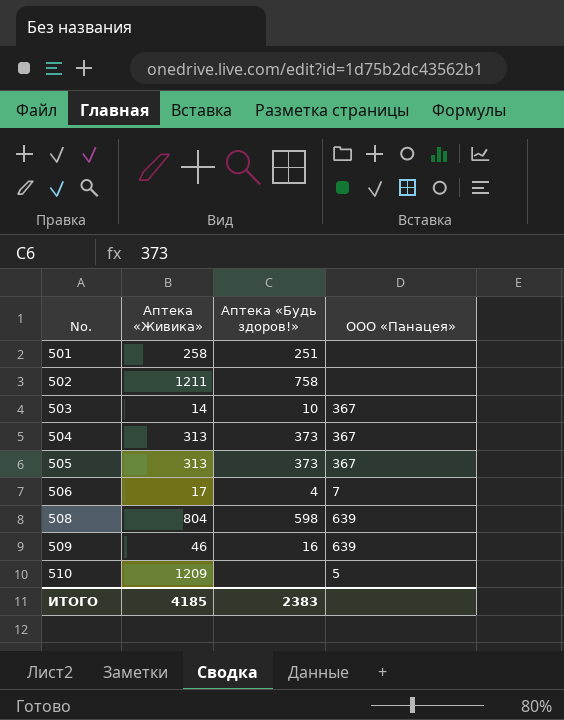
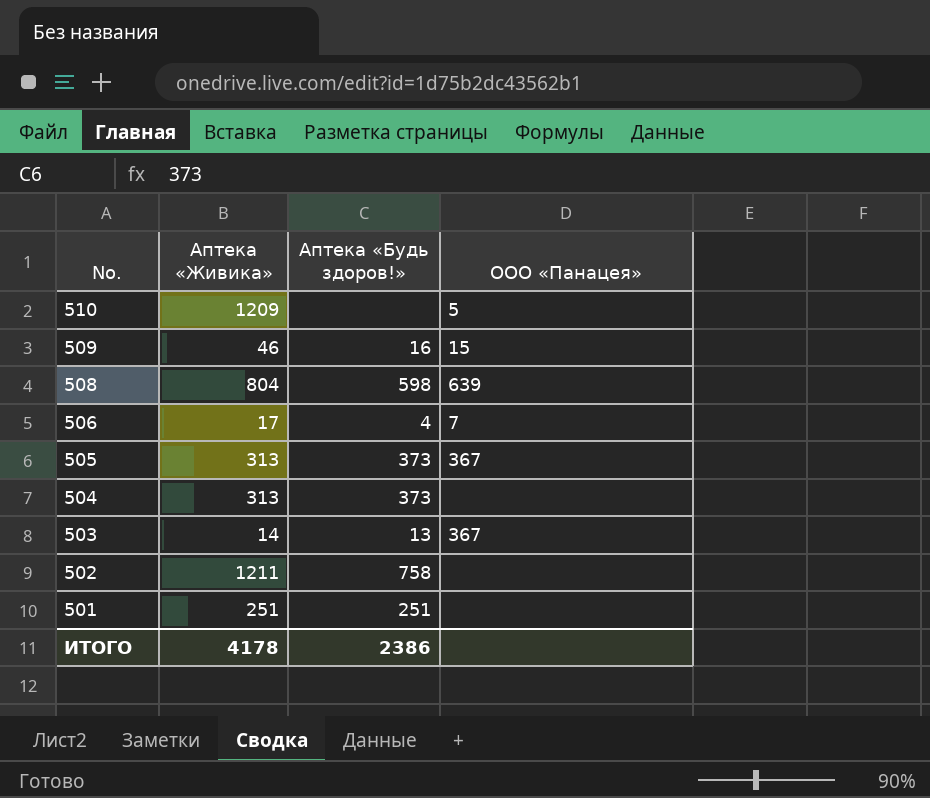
row order: No. ascending -> No. descending
509 | ООО «Панацея»: 639 -> 15
504 | ООО «Панацея»: 367 -> none
503 | Аптека «Будь здоров!»: 10 -> 13
501 | Аптека «Живика»: 258 -> 251
ИТОГО | Аптека «Живика»: 4185 -> 4178
ИТОГО | Аптека «Будь здоров!»: 2383 -> 2386

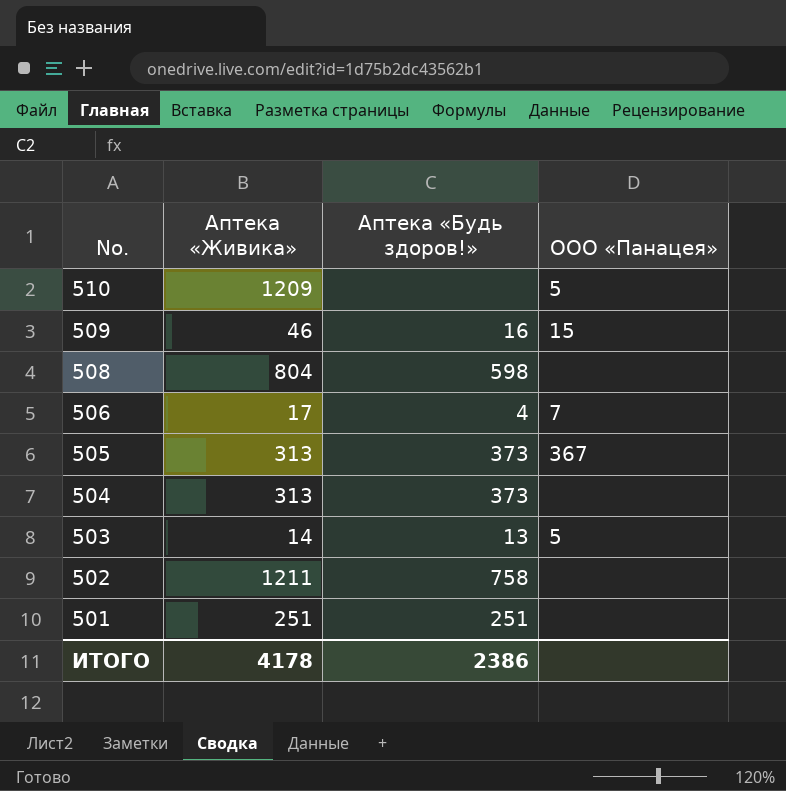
508 | ООО «Панацея»: 639 -> none
503 | ООО «Панацея»: 367 -> 5

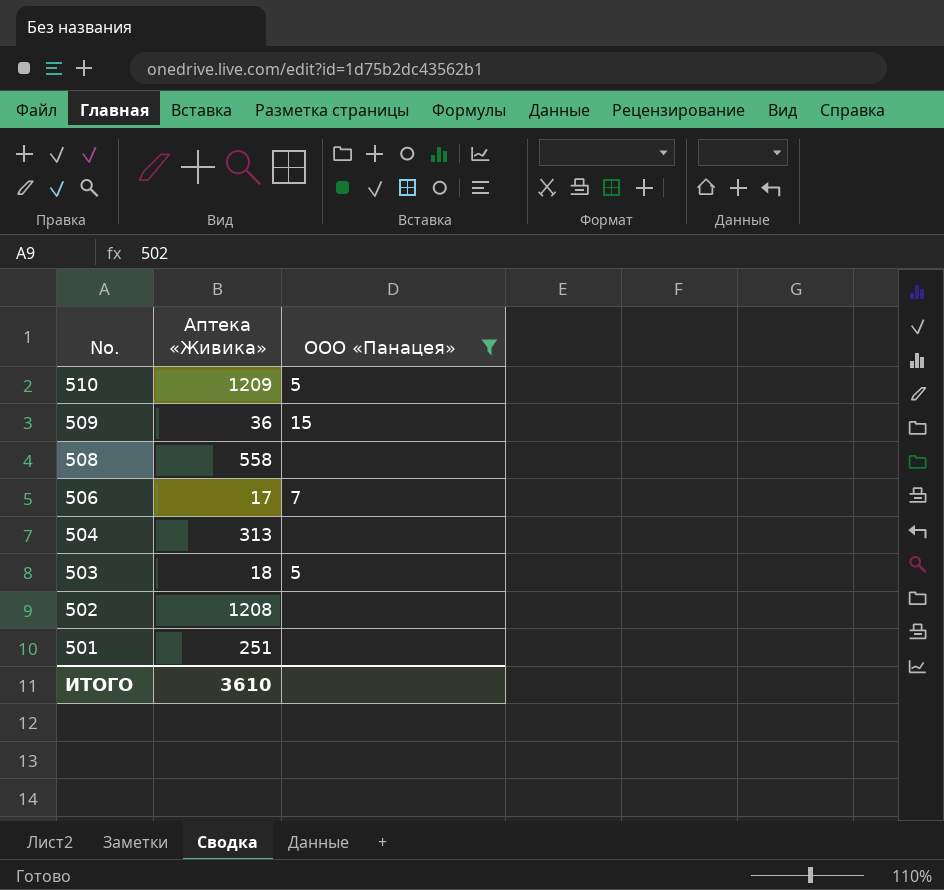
filter: none -> ООО «Панацея» != 367
column Аптека «Будь здоров!» | position: 3 -> none
509 | Аптека «Живика»: 46 -> 36
508 | Аптека «Живика»: 804 -> 558
503 | Аптека «Живика»: 14 -> 18
502 | Аптека «Живика»: 1211 -> 1208
ИТОГО | Аптека «Живика»: 4178 -> 3610

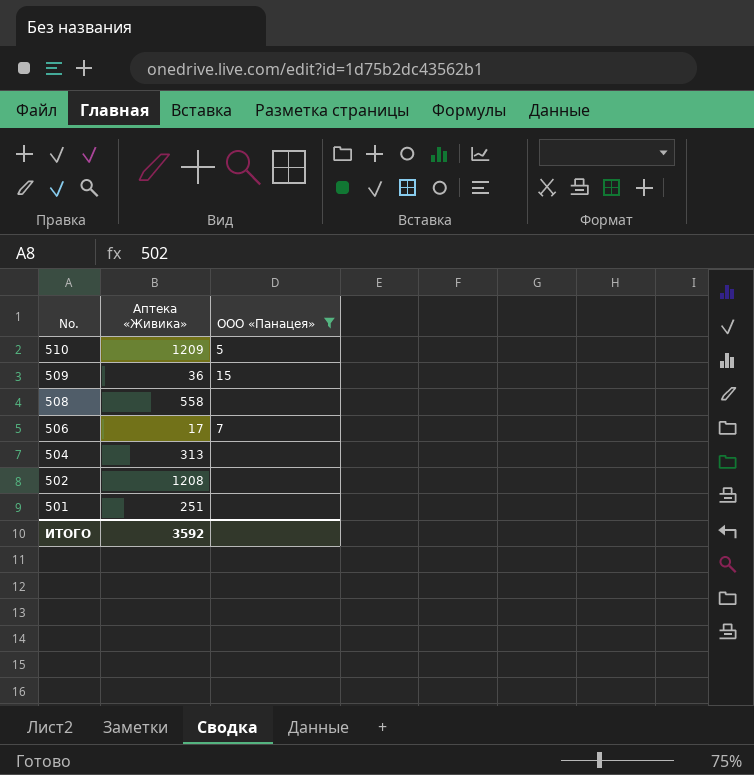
row 503: 18 | 5 -> none
ИТОГО | Аптека «Живика»: 3610 -> 3592

